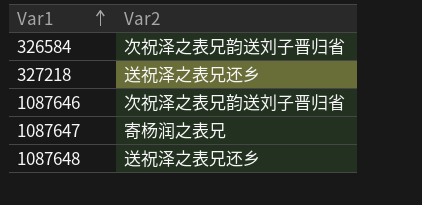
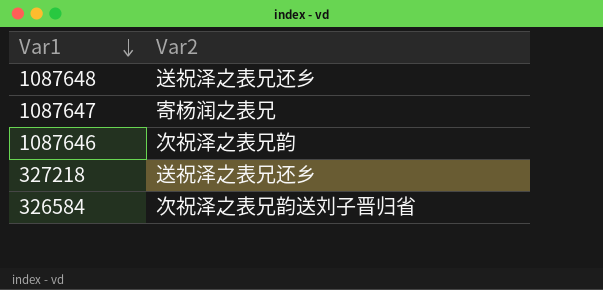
row order: Var1 ascending -> Var1 descending
1087646 | Var2: 次祝泽之表兄韵送刘子晋归省 -> 次祝泽之表兄韵

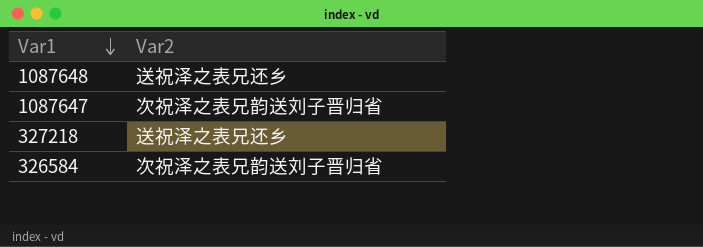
row 1087646: 次祝泽之表兄韵 -> none
1087647 | Var2: 寄杨润之表兄 -> 次祝泽之表兄韵送刘子晋归省

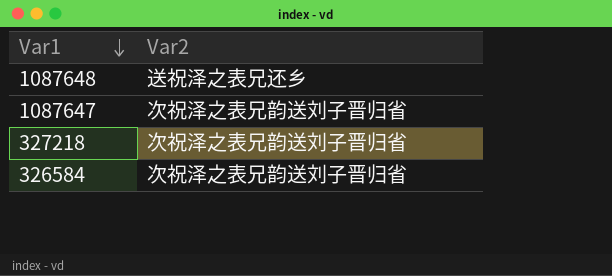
327218 | Var2: 送祝泽之表兄还乡 -> 次祝泽之表兄韵送刘子晋归省

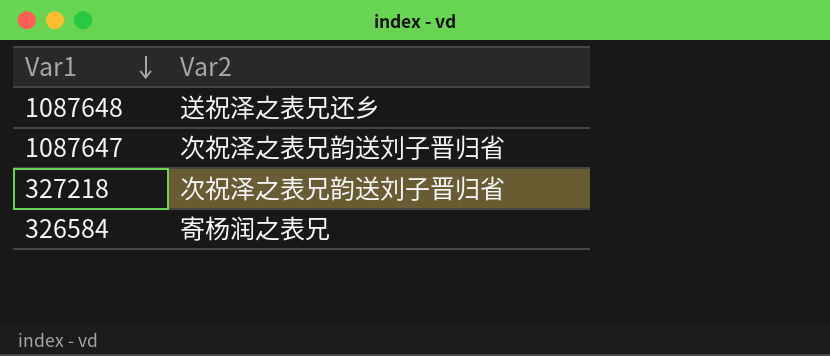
326584 | Var2: 次祝泽之表兄韵送刘子晋归省 -> 寄杨润之表兄

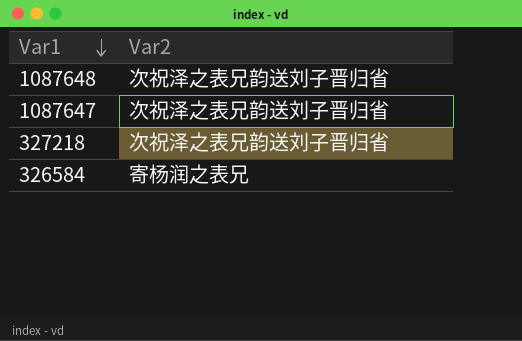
1087648 | Var2: 送祝泽之表兄还乡 -> 次祝泽之表兄韵送刘子晋归省

